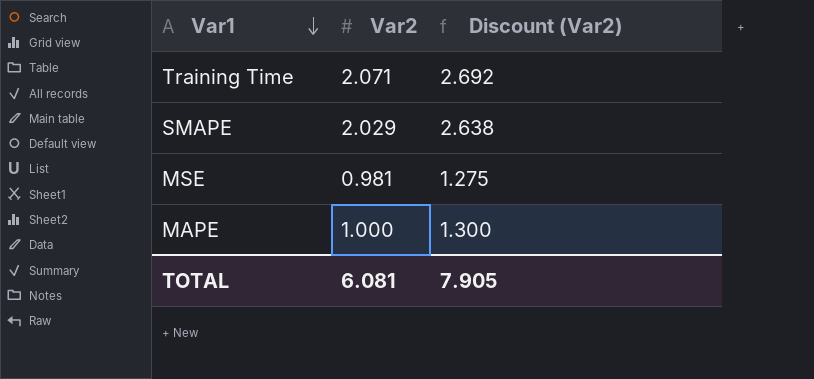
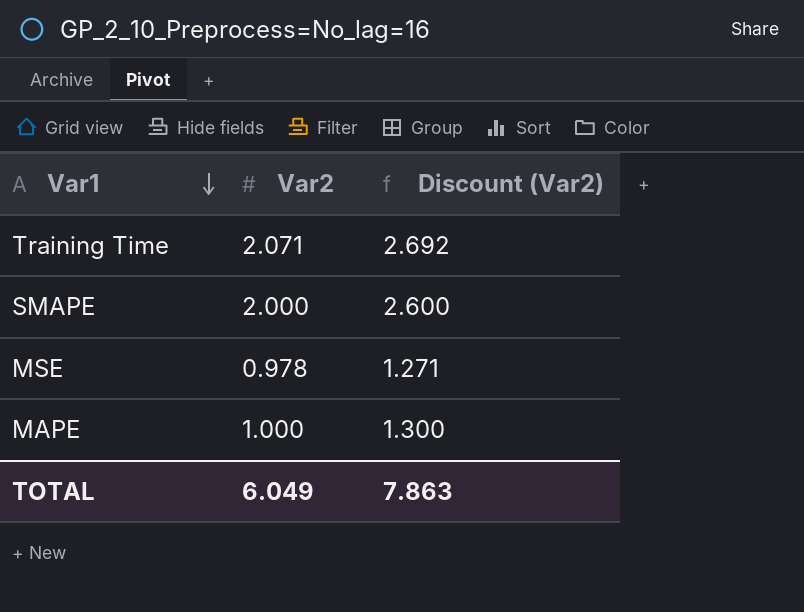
SMAPE | Var2: 2.029 -> 2.000
SMAPE | Discount (Var2): 2.638 -> 2.600
MSE | Var2: 0.981 -> 0.978
MSE | Discount (Var2): 1.275 -> 1.271
TOTAL | Var2: 6.081 -> 6.049
TOTAL | Discount (Var2): 7.905 -> 7.863

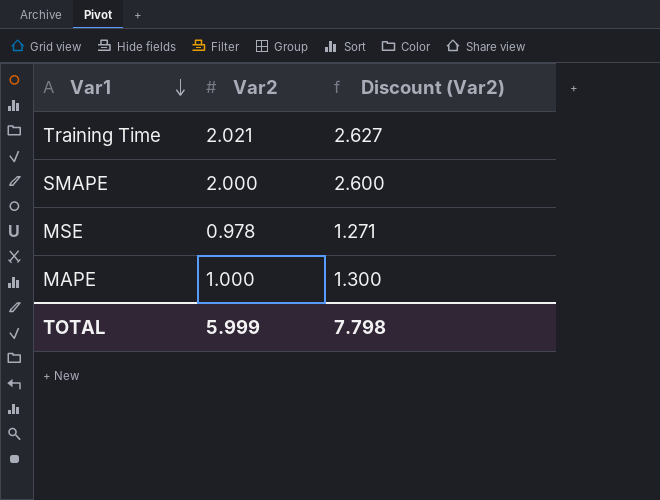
Training Time | Var2: 2.071 -> 2.021
Training Time | Discount (Var2): 2.692 -> 2.627
TOTAL | Var2: 6.049 -> 5.999
TOTAL | Discount (Var2): 7.863 -> 7.798

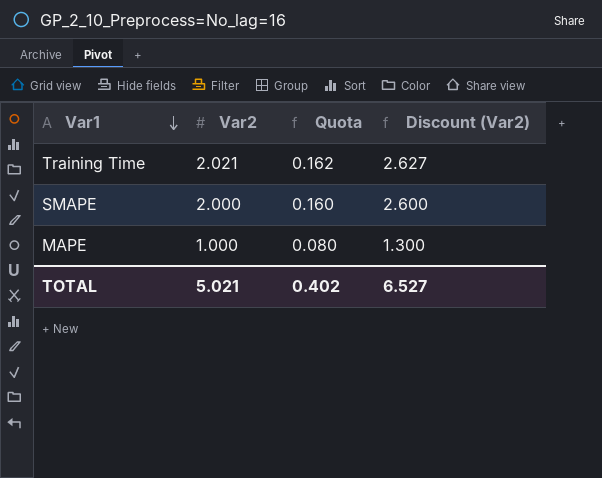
column Quota | formula: none -> [Var2] * 0.08
row MSE: 0.978 | 1.271 -> none
TOTAL | Var2: 5.999 -> 5.021
TOTAL | Discount (Var2): 7.798 -> 6.527

